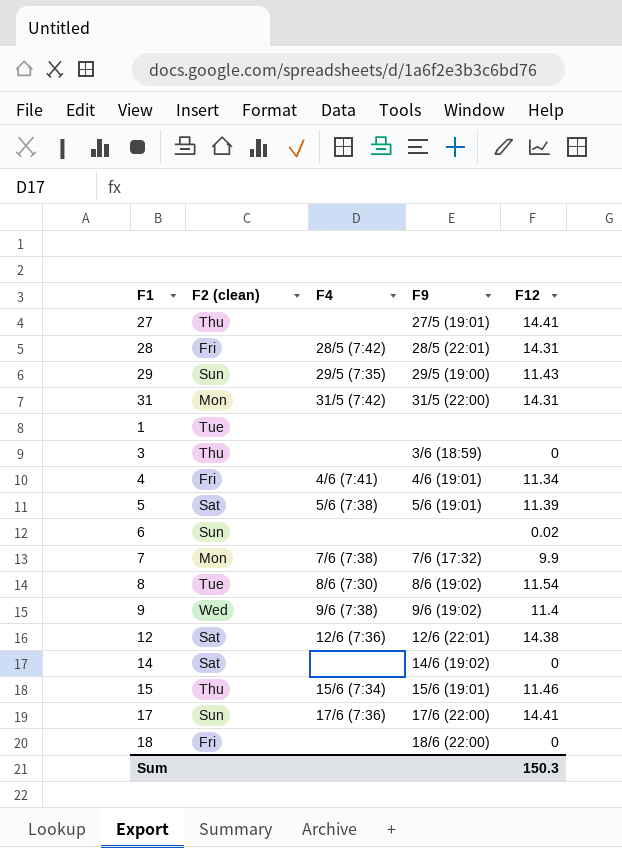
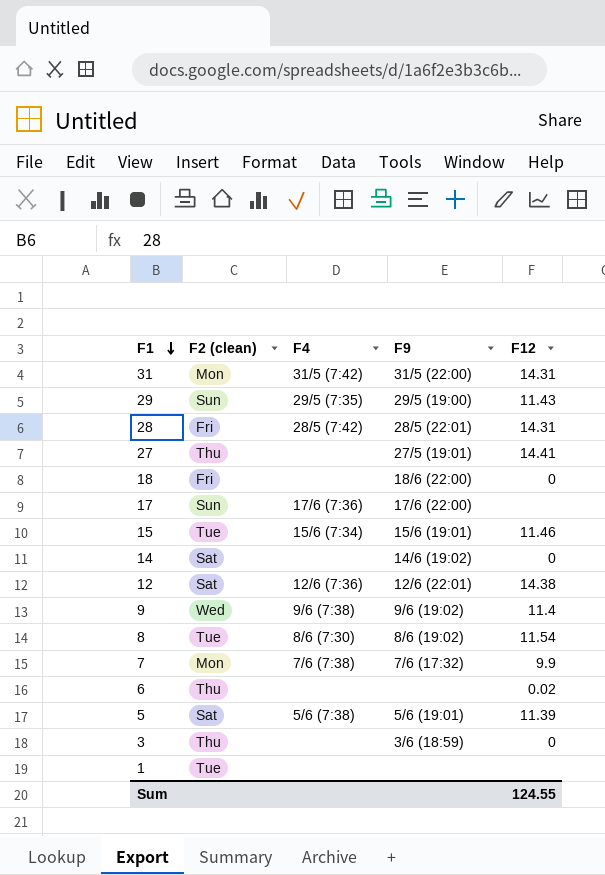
row order: none -> F1 descending
row 4: Fri | 4/6 (7:41) | 4/6 (19:01) | 11.34 -> none
17 | F12: 14.41 -> none
15 | F2 (clean): Thu -> Tue
6 | F2 (clean): Sun -> Thu
Sum | F12: 150.3 -> 124.55

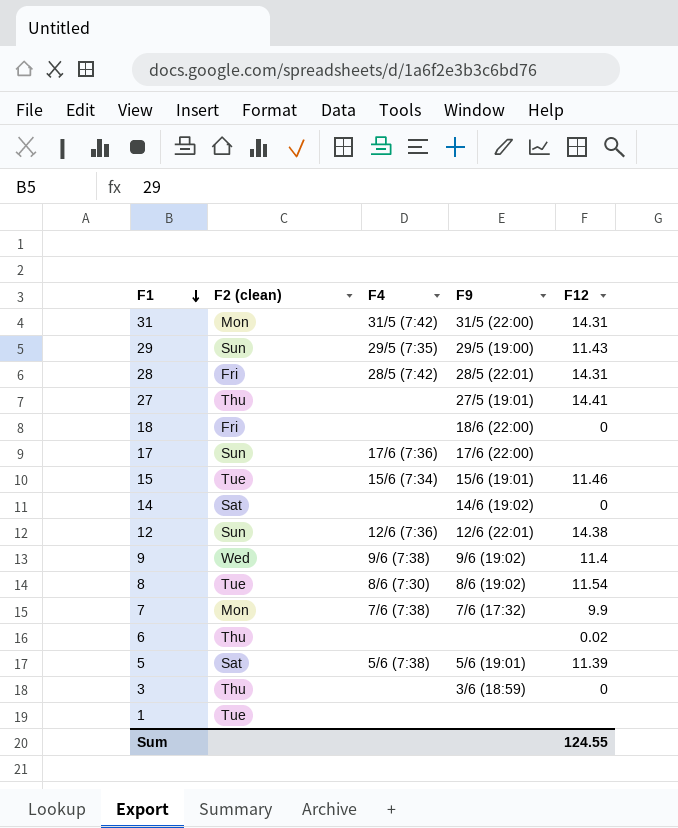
12 | F2 (clean): Sat -> Sun

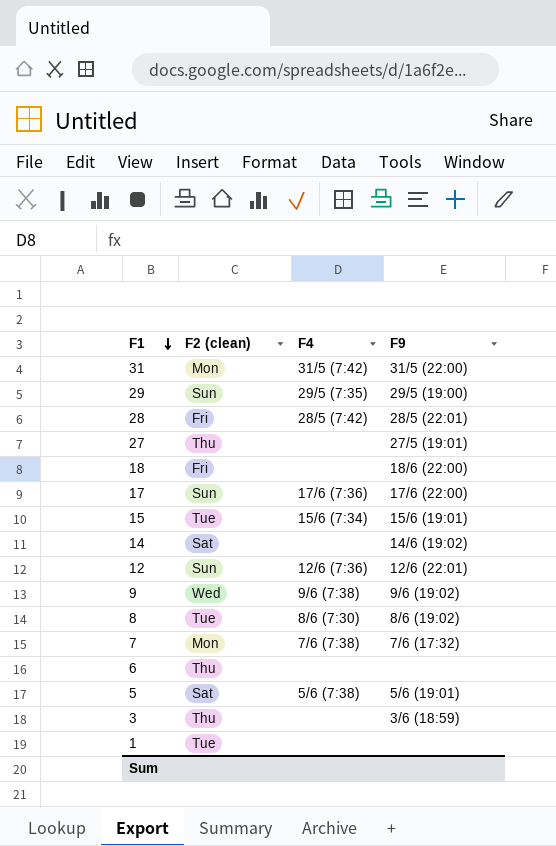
column F12 | position: 5 -> none

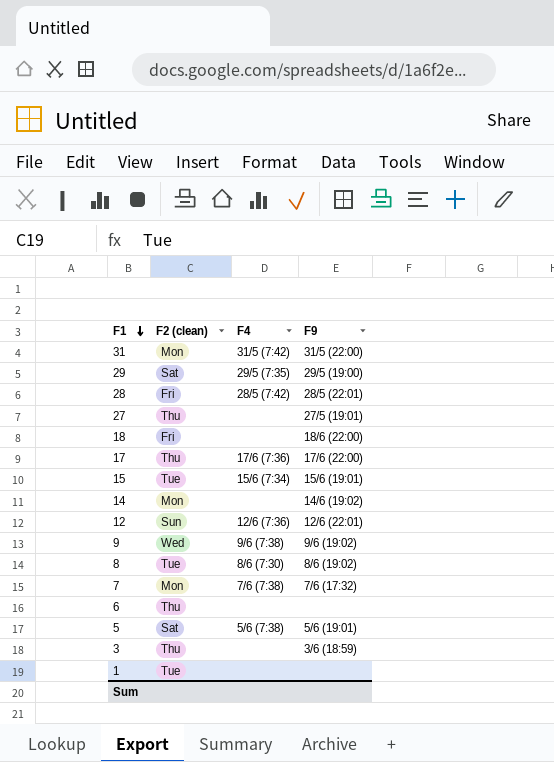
29 | F2 (clean): Sun -> Sat
17 | F2 (clean): Sun -> Thu
14 | F2 (clean): Sat -> Mon

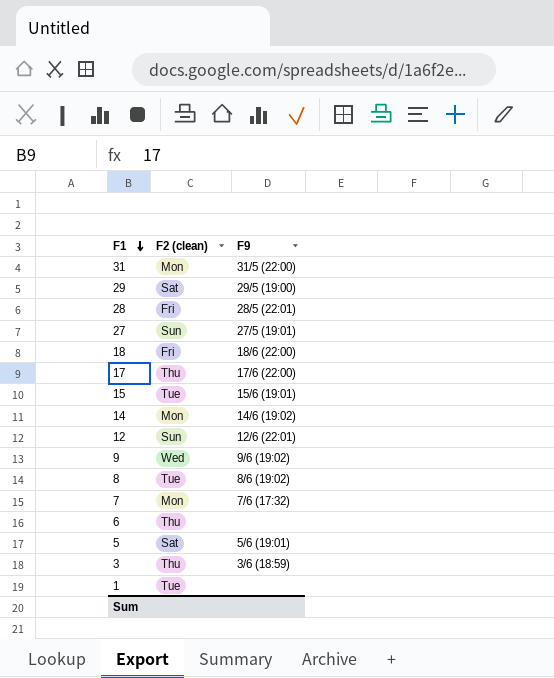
column F4 | position: 3 -> none
27 | F2 (clean): Thu -> Sun

